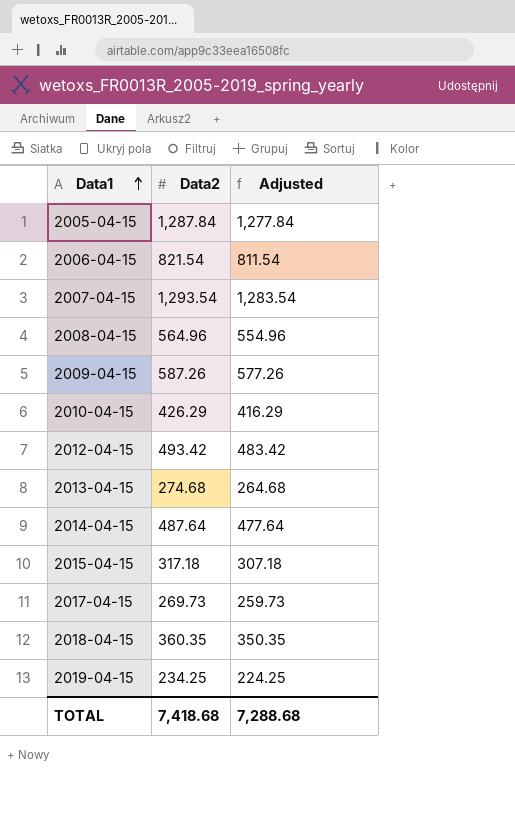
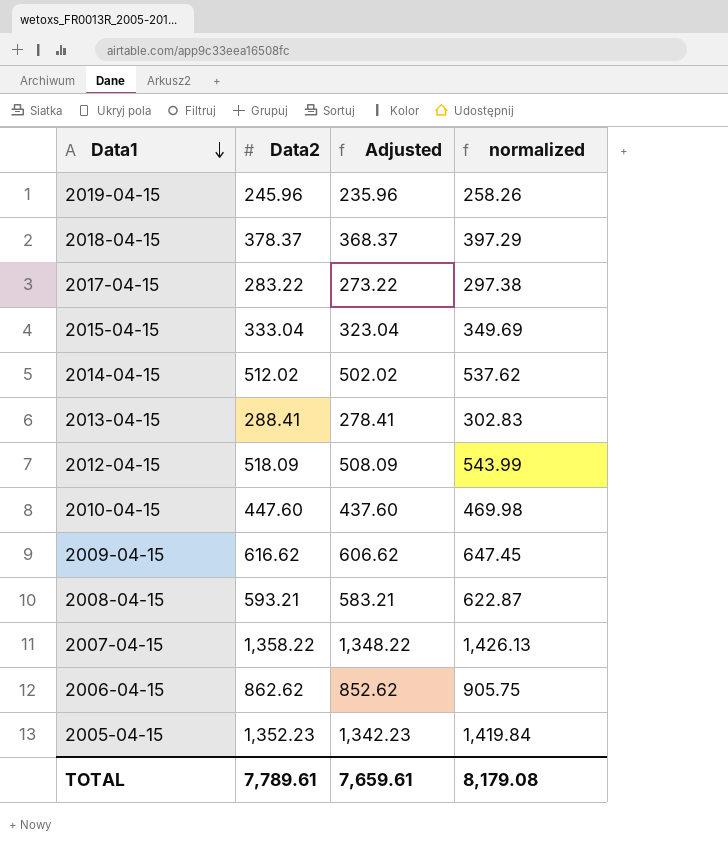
row order: Data1 ascending -> Data1 descending
column normalized | formula: none -> [Data2] * 1.05
2019-04-15 | Data2: 234.25 -> 245.96
2019-04-15 | Adjusted: 224.25 -> 235.96
2018-04-15 | Data2: 360.35 -> 378.37
2018-04-15 | Adjusted: 350.35 -> 368.37
2017-04-15 | Data2: 269.73 -> 283.22
2017-04-15 | Adjusted: 259.73 -> 273.22
2015-04-15 | Data2: 317.18 -> 333.04
2015-04-15 | Adjusted: 307.18 -> 323.04
2014-04-15 | Data2: 487.64 -> 512.02
2014-04-15 | Adjusted: 477.64 -> 502.02
2013-04-15 | Data2: 274.68 -> 288.41
2013-04-15 | Adjusted: 264.68 -> 278.41
2012-04-15 | Data2: 493.42 -> 518.09
2012-04-15 | Adjusted: 483.42 -> 508.09
2010-04-15 | Data2: 426.29 -> 447.60
2010-04-15 | Adjusted: 416.29 -> 437.60
2009-04-15 | Data2: 587.26 -> 616.62
2009-04-15 | Adjusted: 577.26 -> 606.62
2008-04-15 | Data2: 564.96 -> 593.21
2008-04-15 | Adjusted: 554.96 -> 583.21
2007-04-15 | Data2: 1,293.54 -> 1,358.22
2007-04-15 | Adjusted: 1,283.54 -> 1,348.22
2006-04-15 | Data2: 821.54 -> 862.62
2006-04-15 | Adjusted: 811.54 -> 852.62
2005-04-15 | Data2: 1,287.84 -> 1,352.23
2005-04-15 | Adjusted: 1,277.84 -> 1,342.23
TOTAL | Data2: 7,418.68 -> 7,789.61
TOTAL | Adjusted: 7,288.68 -> 7,659.61

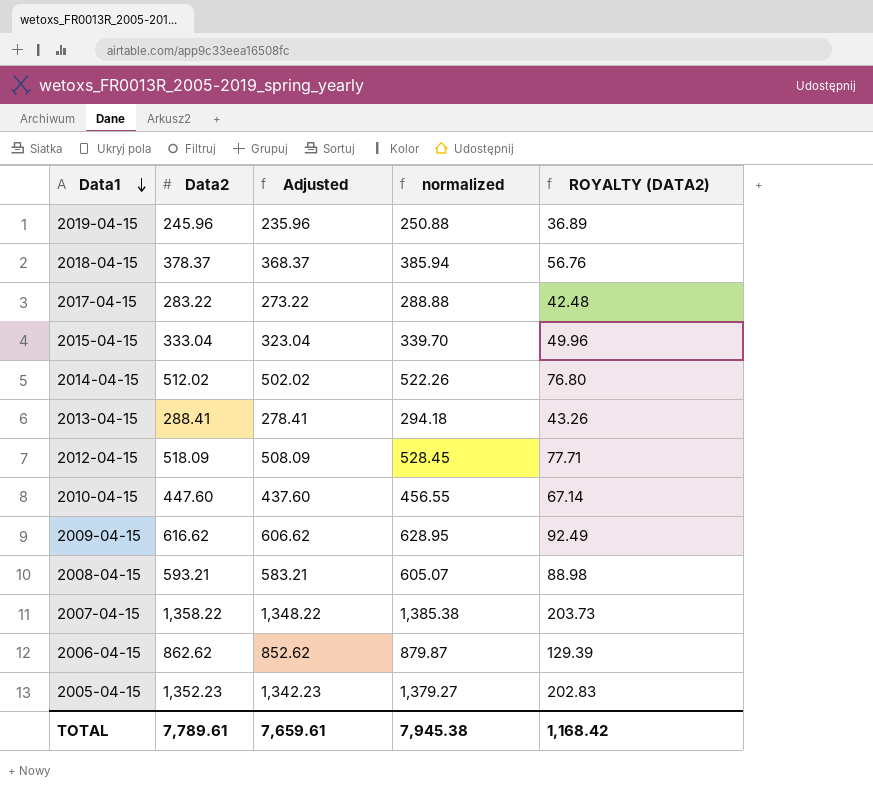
column normalized | formula: [Data2] * 1.05 -> [Data2] * 1.02
column ROYALTY (DATA2) | formula: none -> [Data2] * 0.15
TOTAL | normalized: 8,179.08 -> 7,945.38

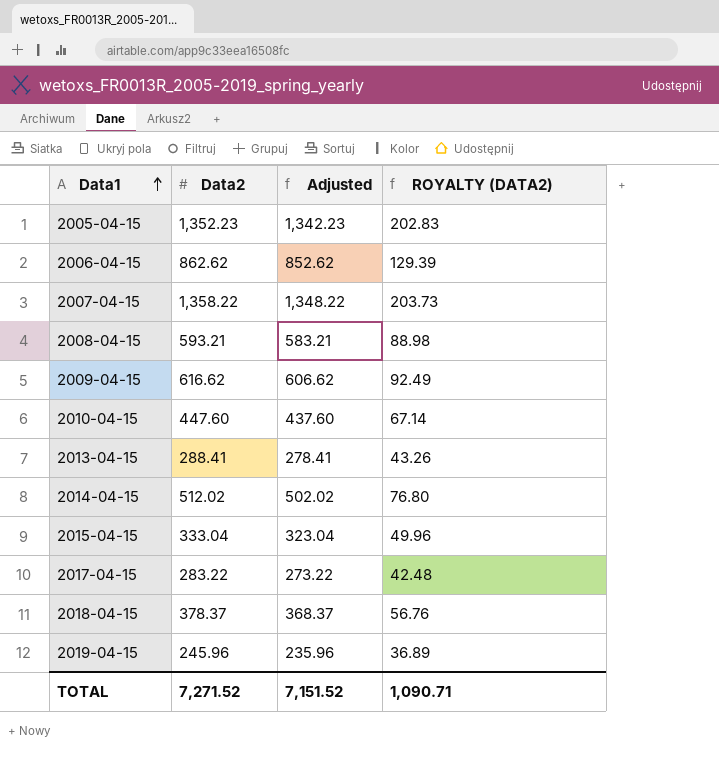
row order: Data1 descending -> Data1 ascending
column normalized | formula: [Data2] * 1.02 -> none
row 2012-04-15: 518.09 | 508.09 | 528.45 | 77.71 -> none
TOTAL | Data2: 7,789.61 -> 7,271.52
TOTAL | Adjusted: 7,659.61 -> 7,151.52
TOTAL | ROYALTY (DATA2): 1,168.42 -> 1,090.71

